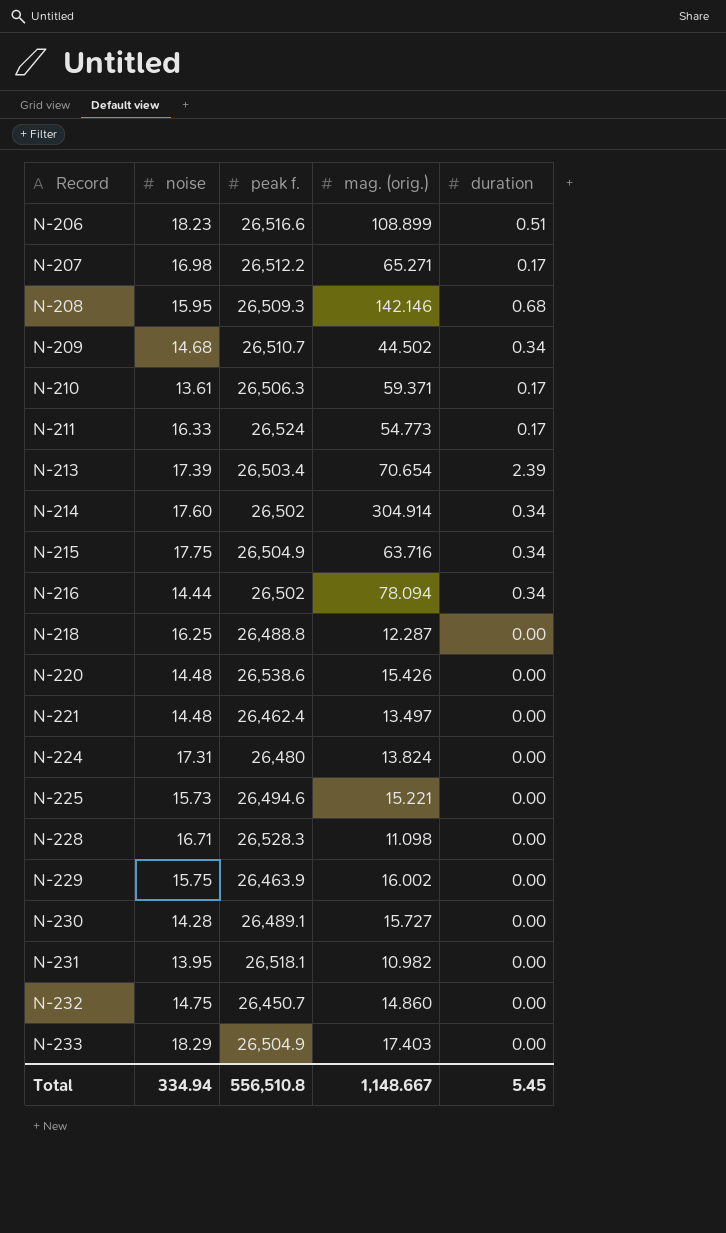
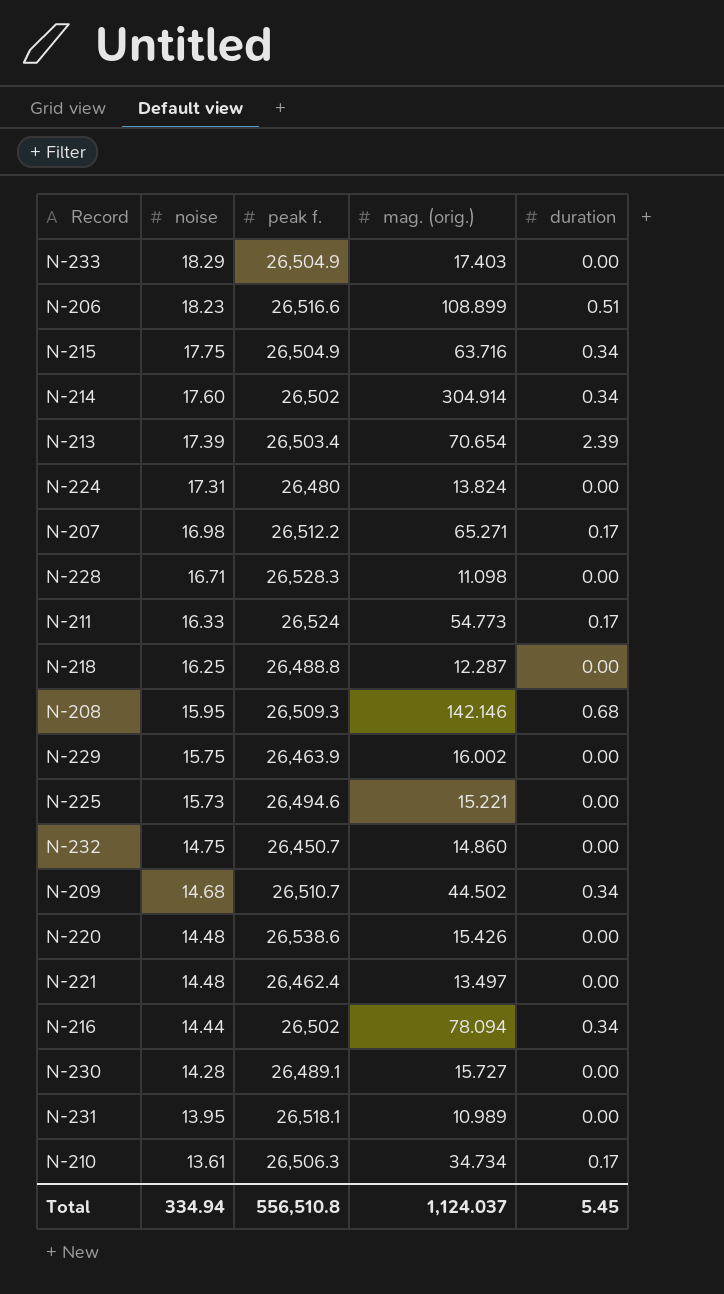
row order: Record ascending -> noise descending
N-231 | mag. (orig.): 10.982 -> 10.989
N-210 | mag. (orig.): 59.371 -> 34.734
Total | mag. (orig.): 1,148.667 -> 1,124.037

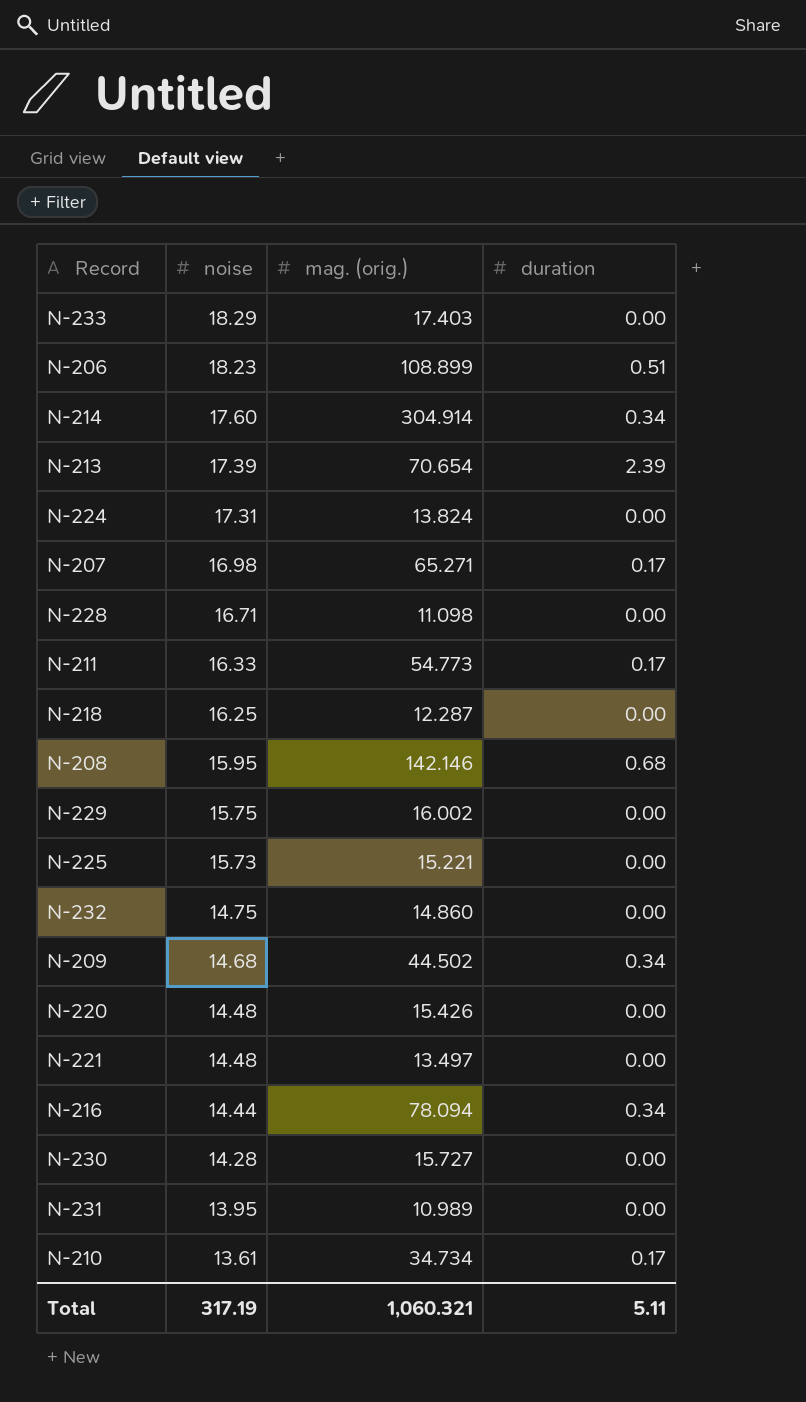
column peak f. | position: 3 -> none
row N-215: 17.75 | 26,504.9 | 63.716 | 0.34 -> none
Total | noise: 334.94 -> 317.19
Total | mag. (orig.): 1,124.037 -> 1,060.321
Total | duration: 5.45 -> 5.11

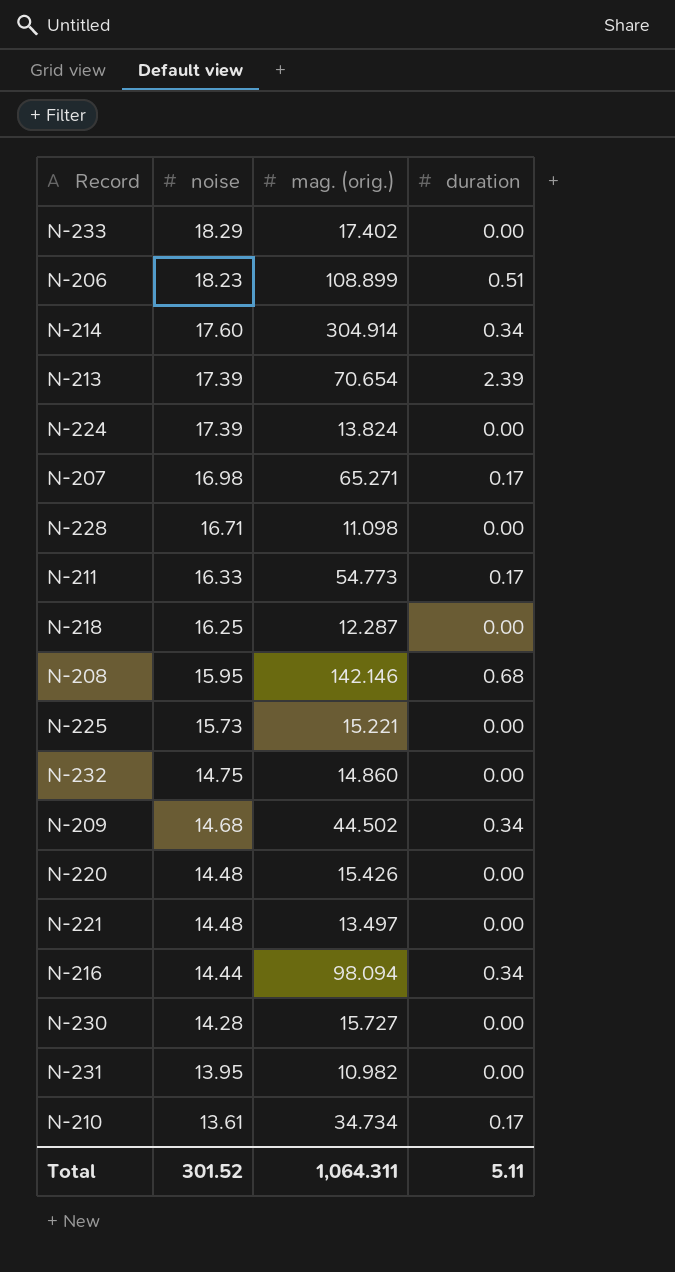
row N-229: 15.75 | 16.002 | 0.00 -> none
N-233 | mag. (orig.): 17.403 -> 17.402
N-224 | noise: 17.31 -> 17.39
N-216 | mag. (orig.): 78.094 -> 98.094
N-231 | mag. (orig.): 10.989 -> 10.982
Total | noise: 317.19 -> 301.52
Total | mag. (orig.): 1,060.321 -> 1,064.311

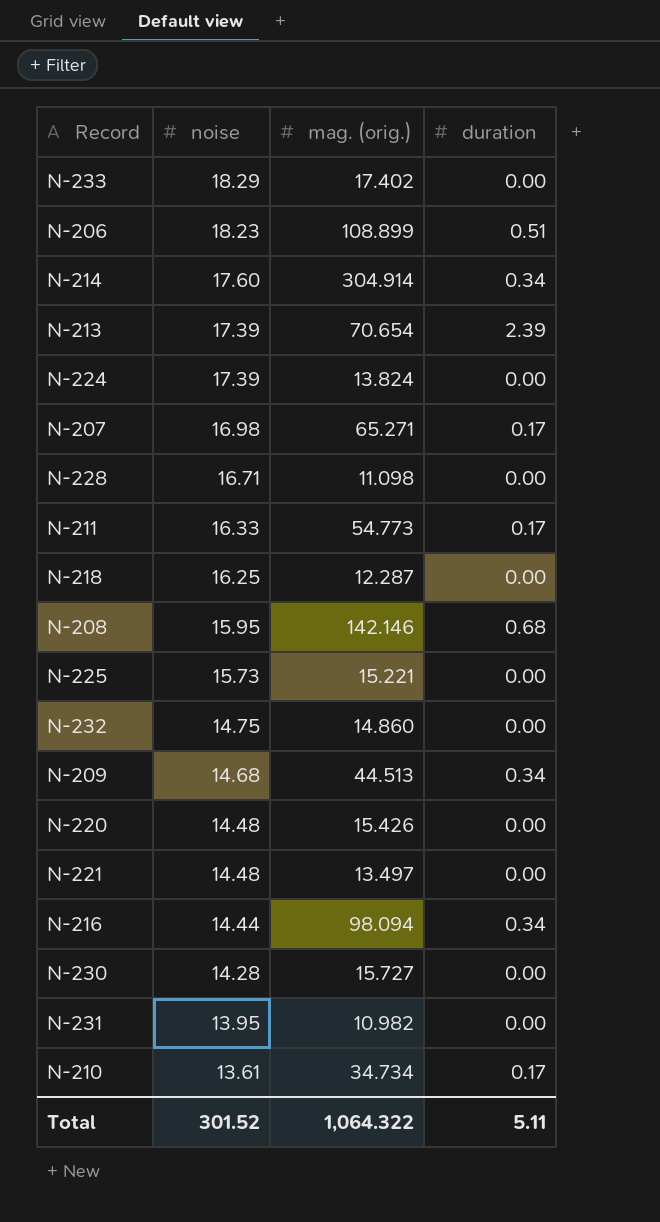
N-209 | mag. (orig.): 44.502 -> 44.513
Total | mag. (orig.): 1,064.311 -> 1,064.322

